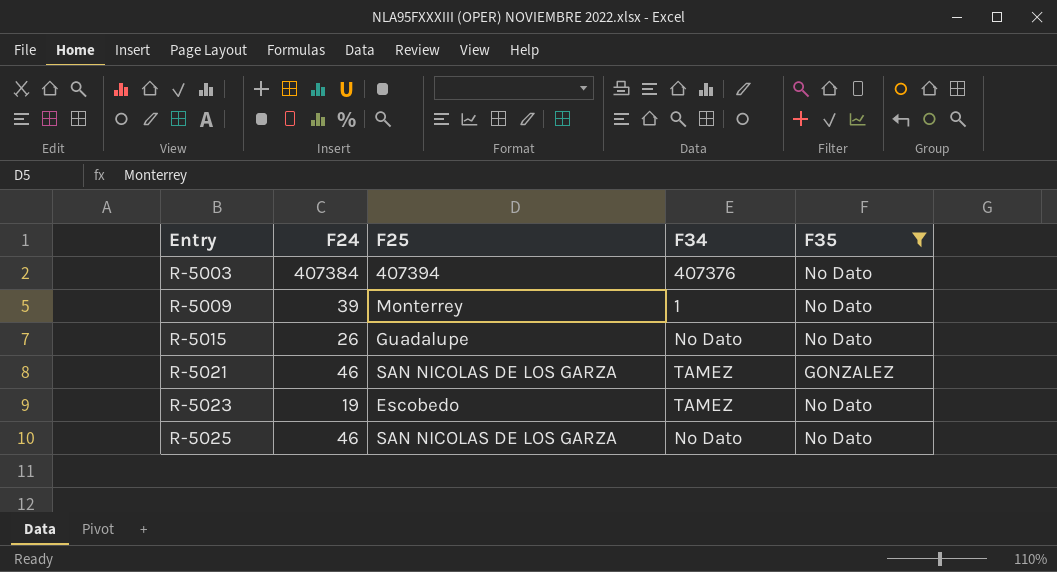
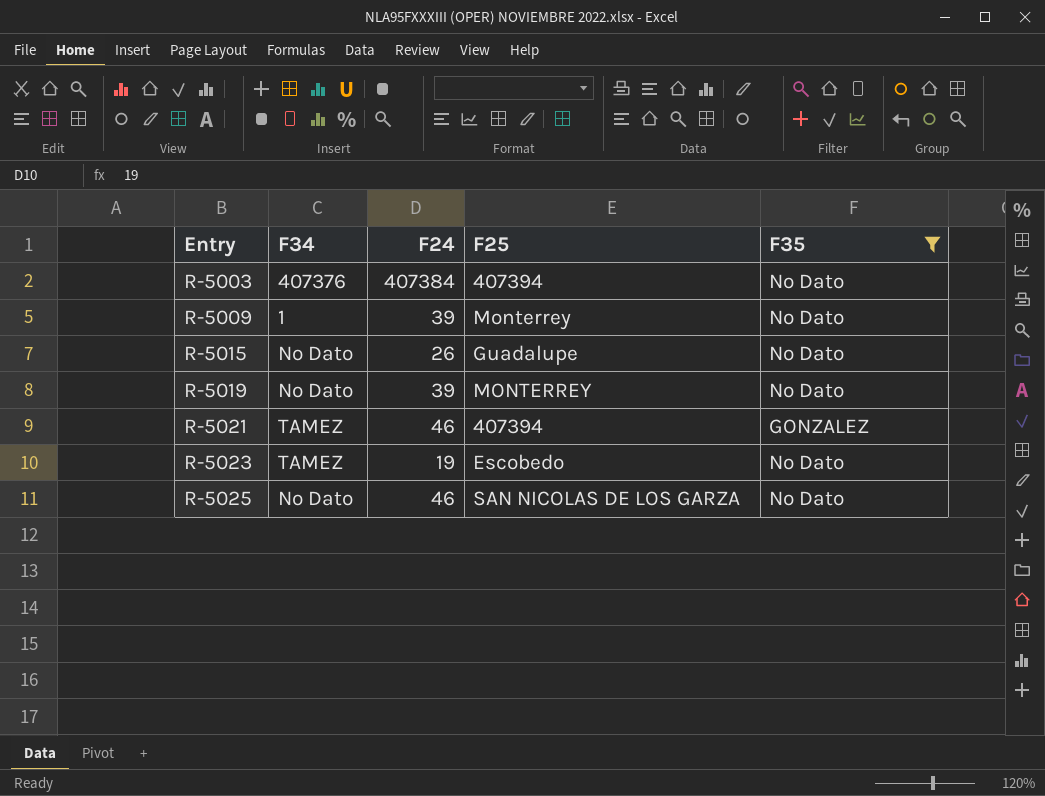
column F34 | position: 4 -> 2
row R-5019: none -> No Dato | 39 | MONTERREY | No Dato
R-5021 | F25: SAN NICOLAS DE LOS GARZA -> 407394

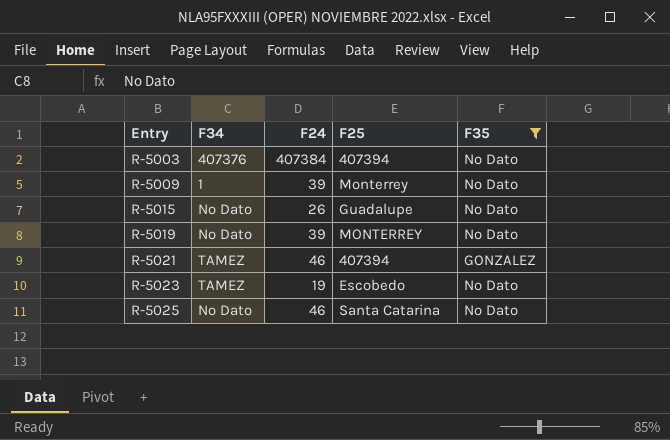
R-5025 | F25: SAN NICOLAS DE LOS GARZA -> Santa Catarina

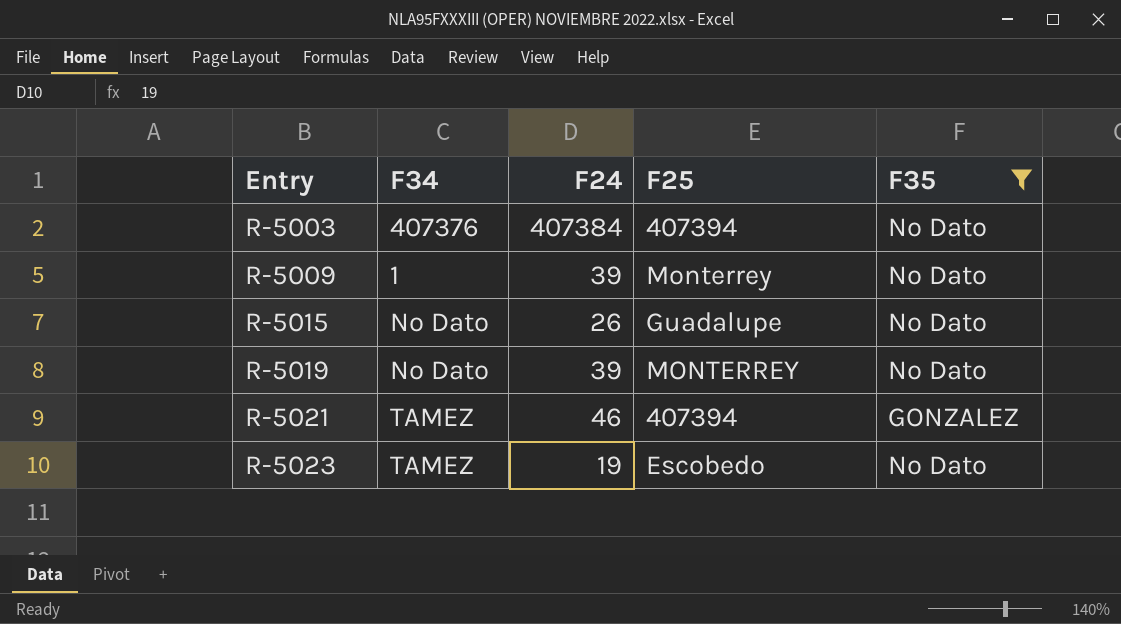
row R-5025: No Dato | 46 | Santa Catarina | No Dato -> none

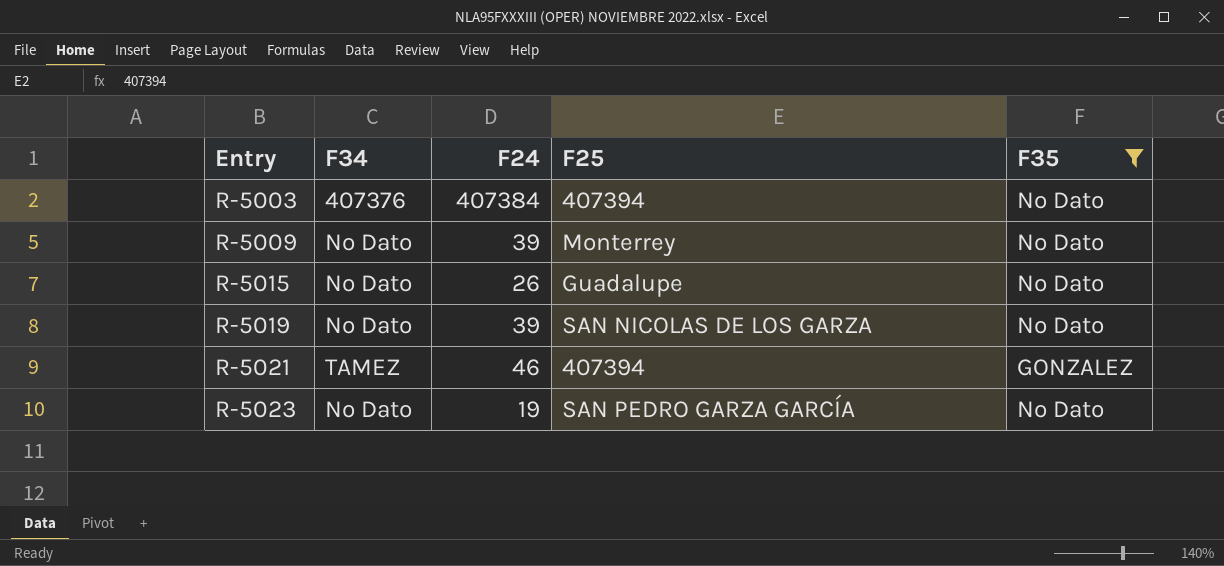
R-5009 | F34: 1 -> No Dato
R-5019 | F25: MONTERREY -> SAN NICOLAS DE LOS GARZA
R-5023 | F34: TAMEZ -> No Dato
R-5023 | F25: Escobedo -> SAN PEDRO GARZA GARCÍA

